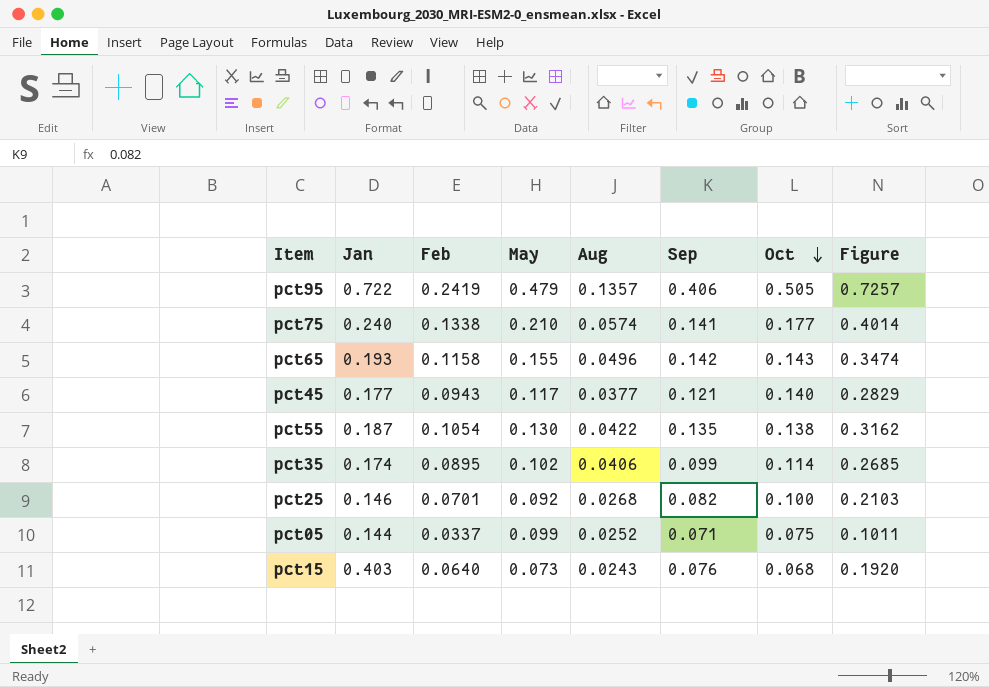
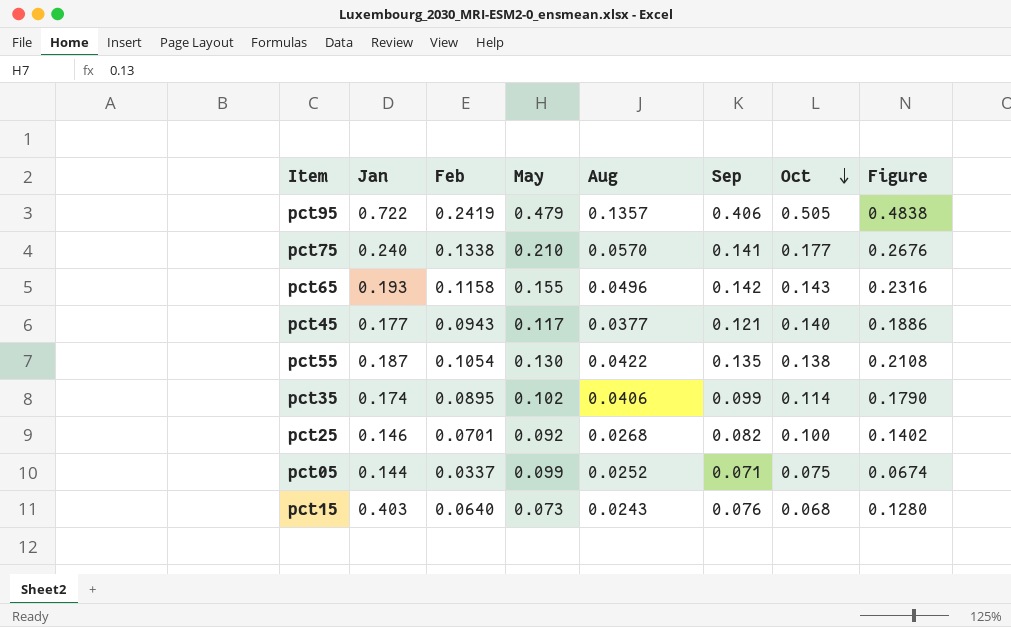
column Figure | formula: [Feb] * 3 -> [Feb] * 2
pct75 | Aug: 0.0574 -> 0.0570

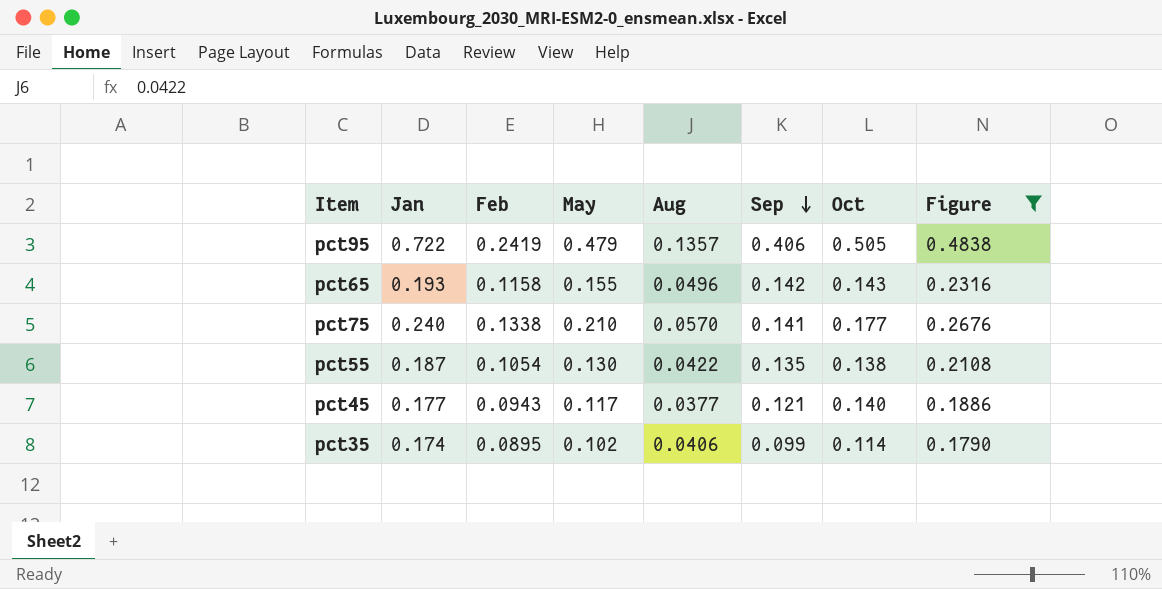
filter: none -> Figure >= 0.1790
row order: Oct descending -> Sep descending

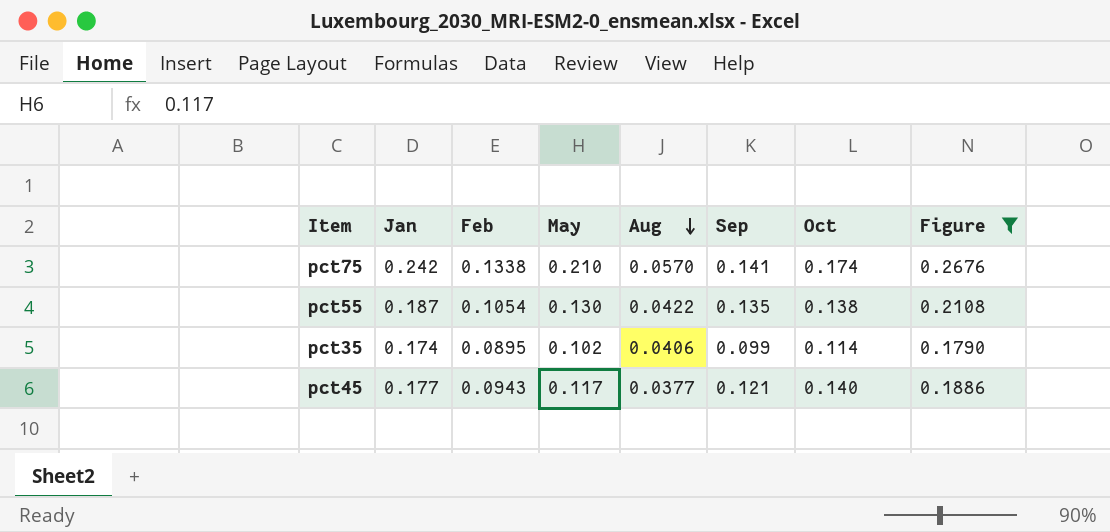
row order: Sep descending -> Aug descending
row pct95: 0.722 | 0.2419 | 0.479 | 0.1357 | 0.406 | 0.505 | 0.4838 -> none
row pct65: 0.193 | 0.1158 | 0.155 | 0.0496 | 0.142 | 0.143 | 0.2316 -> none
pct75 | Jan: 0.240 -> 0.242
pct75 | Oct: 0.177 -> 0.174

